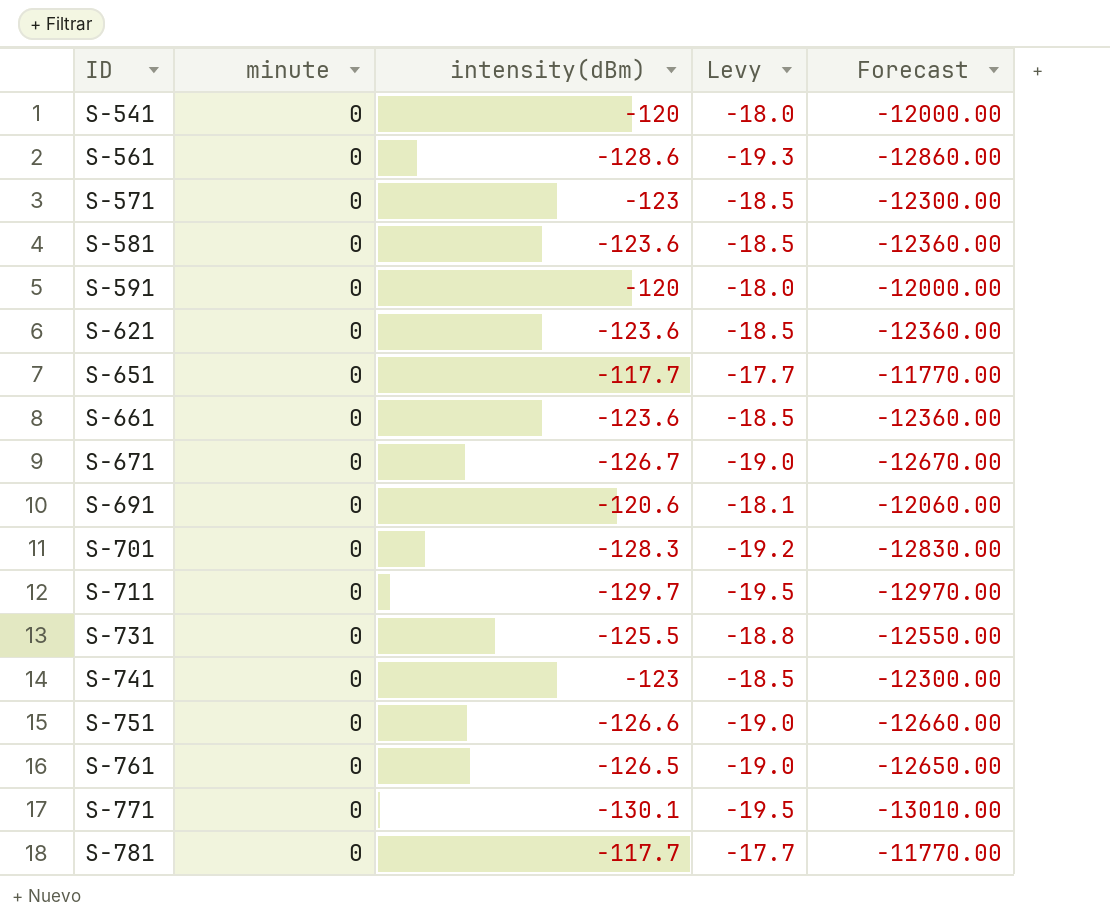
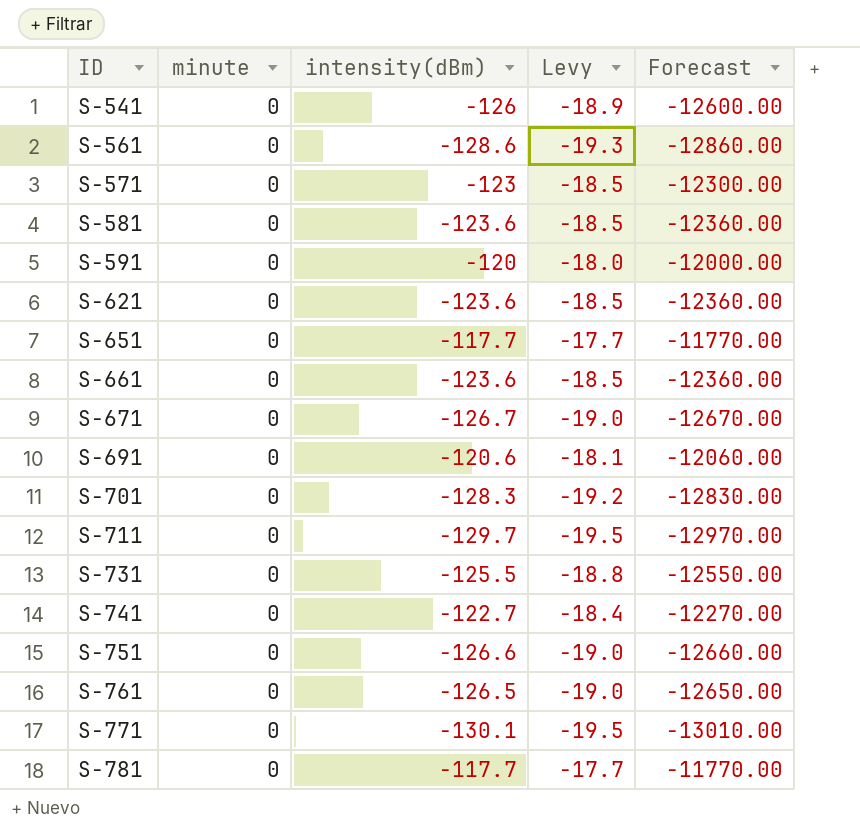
S-541 | intensity(dBm): -120 -> -126
S-541 | Levy: -18.0 -> -18.9
S-541 | Forecast: -12000.00 -> -12600.00
S-741 | intensity(dBm): -123 -> -122.7
S-741 | Levy: -18.5 -> -18.4
S-741 | Forecast: -12300.00 -> -12270.00

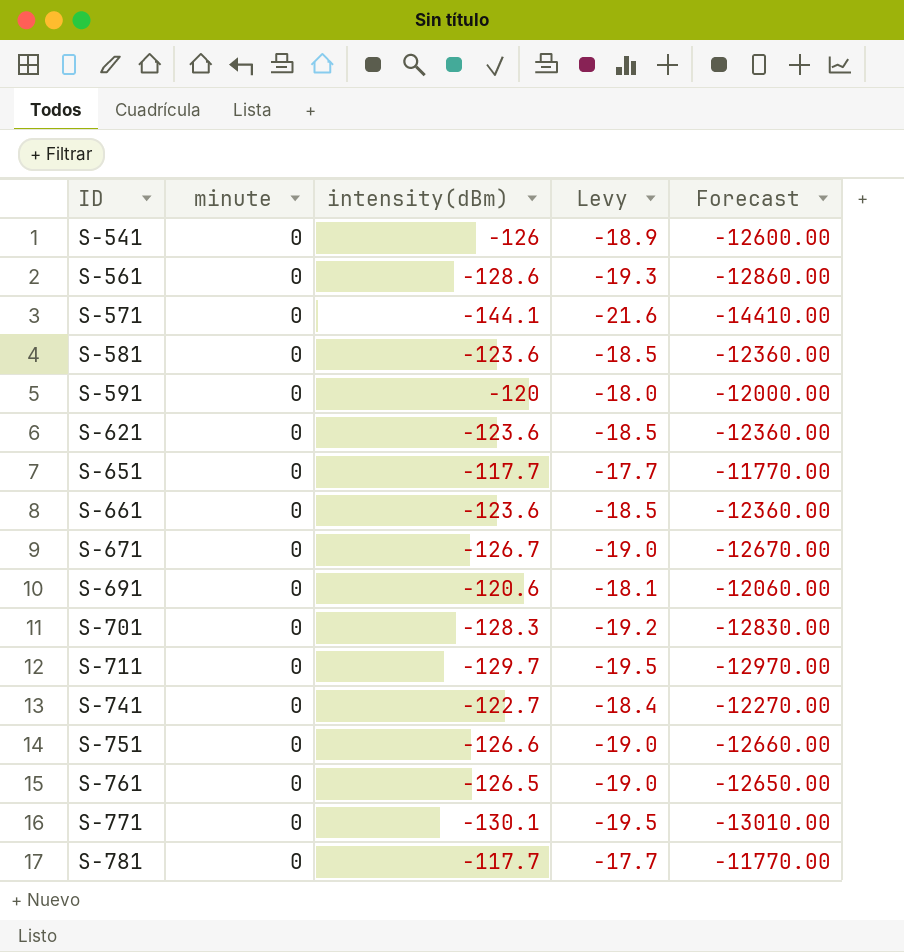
row S-731: 0 | -125.5 | -18.8 | -12550.00 -> none
S-571 | intensity(dBm): -123 -> -144.1
S-571 | Levy: -18.5 -> -21.6
S-571 | Forecast: -12300.00 -> -14410.00

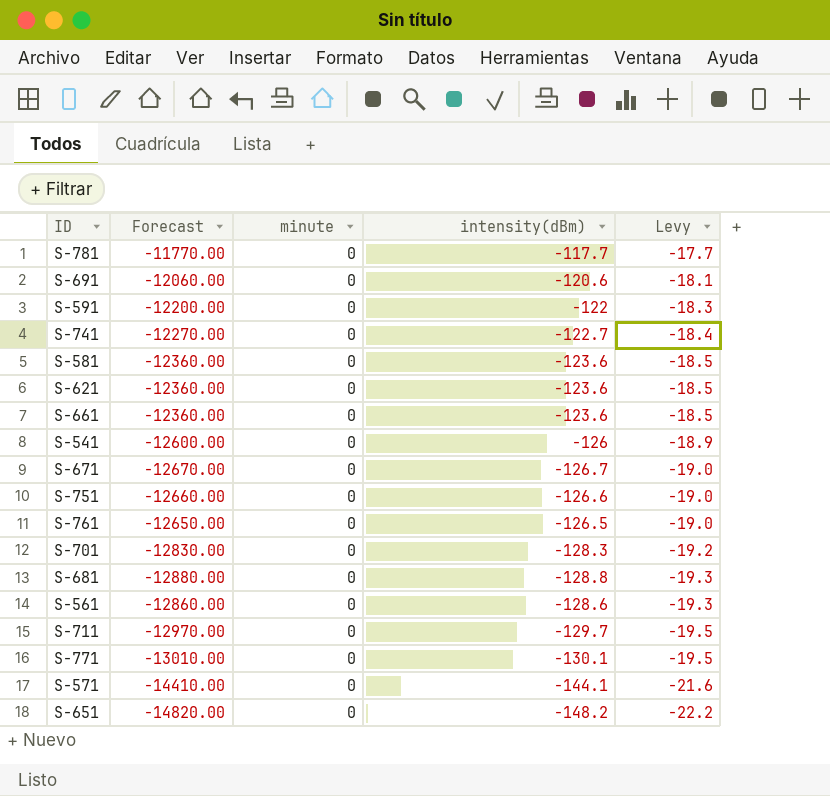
row order: ID ascending -> Levy descending
column Forecast | position: 5 -> 2
S-591 | Forecast: -12000.00 -> -12200.00
S-591 | intensity(dBm): -120 -> -122
S-591 | Levy: -18.0 -> -18.3
row S-681: none -> -12880.00 | 0 | -128.8 | -19.3
S-651 | Forecast: -11770.00 -> -14820.00
S-651 | intensity(dBm): -117.7 -> -148.2
S-651 | Levy: -17.7 -> -22.2

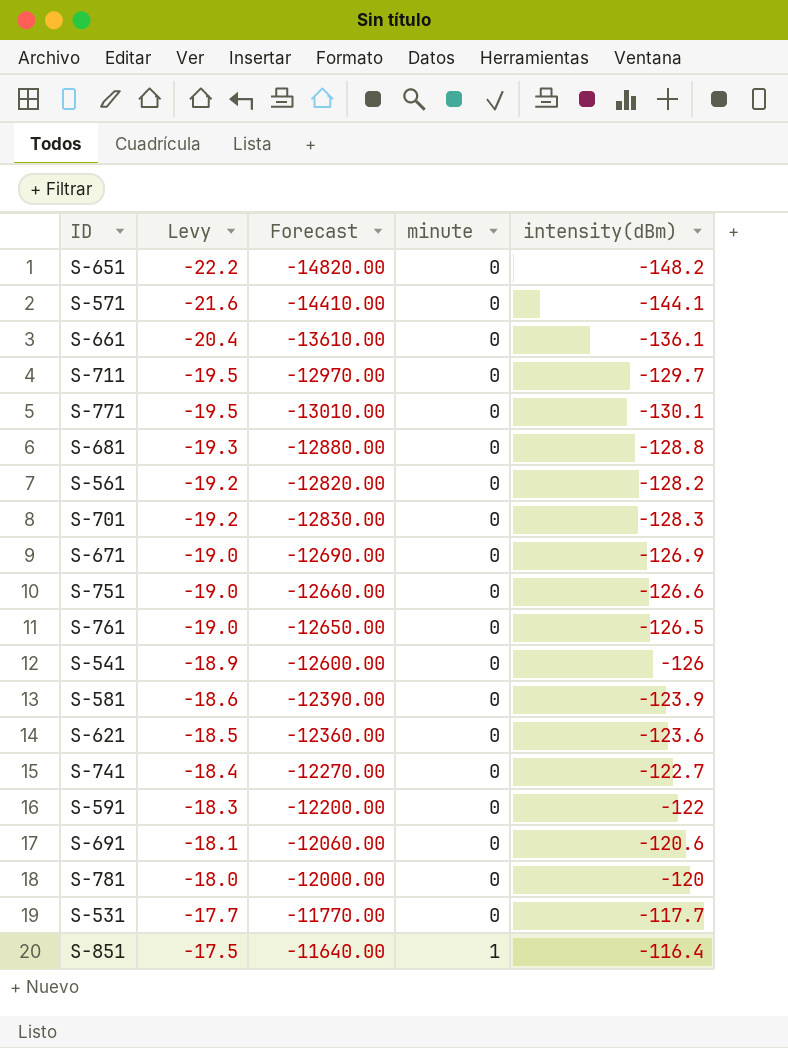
row order: Levy descending -> Levy ascending
column Levy | position: 5 -> 2
S-661 | Levy: -18.5 -> -20.4
S-661 | Forecast: -12360.00 -> -13610.00
S-661 | intensity(dBm): -123.6 -> -136.1
S-561 | Levy: -19.3 -> -19.2
S-561 | Forecast: -12860.00 -> -12820.00
S-561 | intensity(dBm): -128.6 -> -128.2
S-671 | Forecast: -12670.00 -> -12690.00
S-671 | intensity(dBm): -126.7 -> -126.9
S-581 | Levy: -18.5 -> -18.6
S-581 | Forecast: -12360.00 -> -12390.00
S-581 | intensity(dBm): -123.6 -> -123.9
S-781 | Levy: -17.7 -> -18.0
S-781 | Forecast: -11770.00 -> -12000.00
S-781 | intensity(dBm): -117.7 -> -120
row S-531: none -> -17.7 | -11770.00 | 0 | -117.7
row S-851: none -> -17.5 | -11640.00 | 1 | -116.4

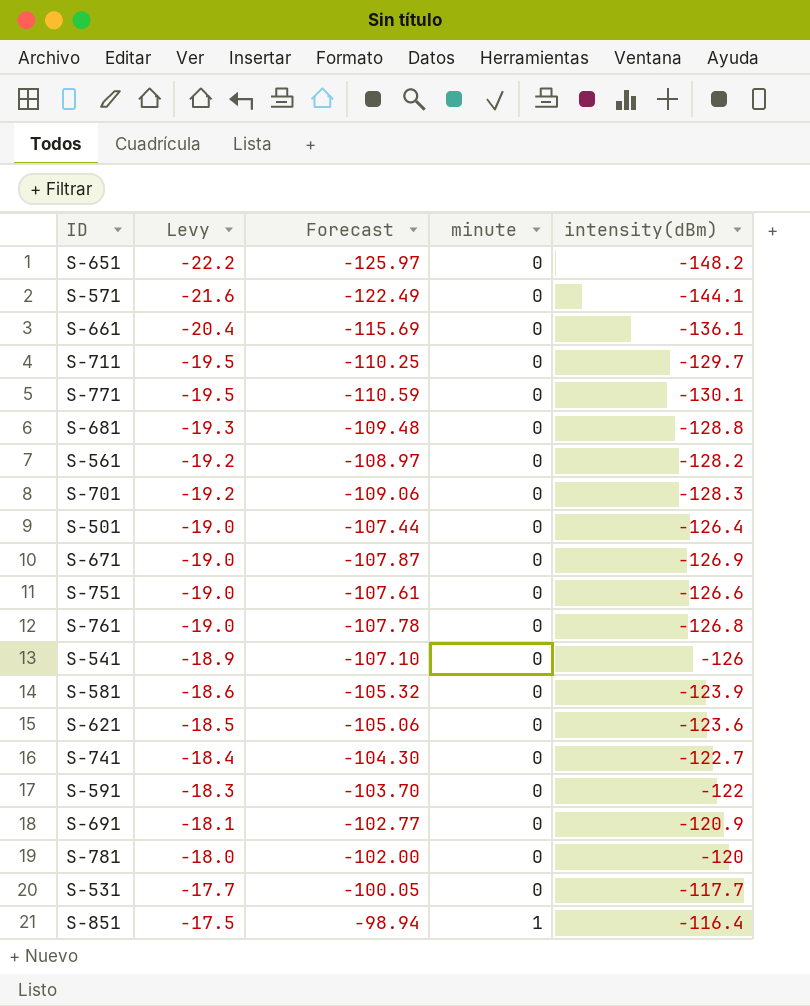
column Forecast | formula: [intensity(dBm)] * 100 -> [intensity(dBm)] * 0.85
row S-501: none -> -19.0 | -107.44 | 0 | -126.4
S-761 | intensity(dBm): -126.5 -> -126.8
S-691 | intensity(dBm): -120.6 -> -120.9

